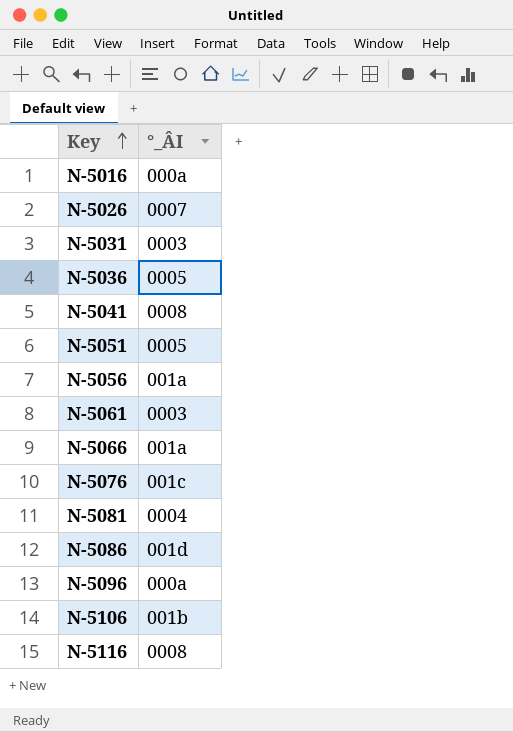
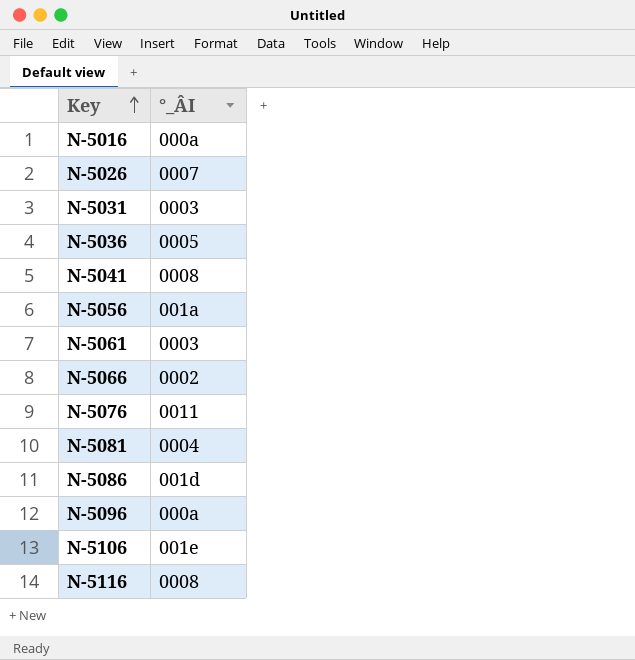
row N-5051: 0005 -> none
N-5066 | °_ÂI: 001a -> 0002
N-5076 | °_ÂI: 001c -> 0011
N-5106 | °_ÂI: 001b -> 001e

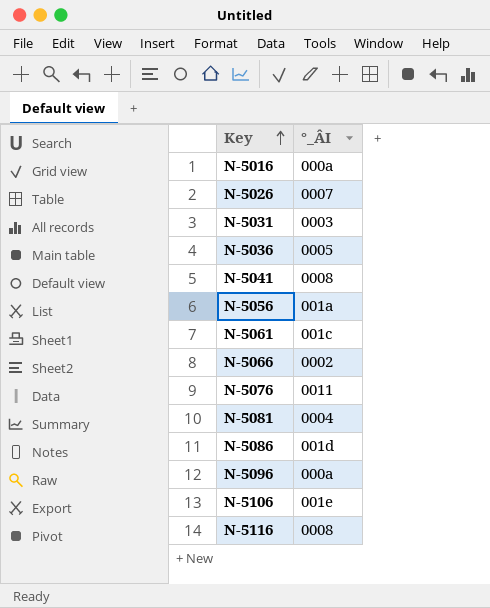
N-5061 | °_ÂI: 0003 -> 001c

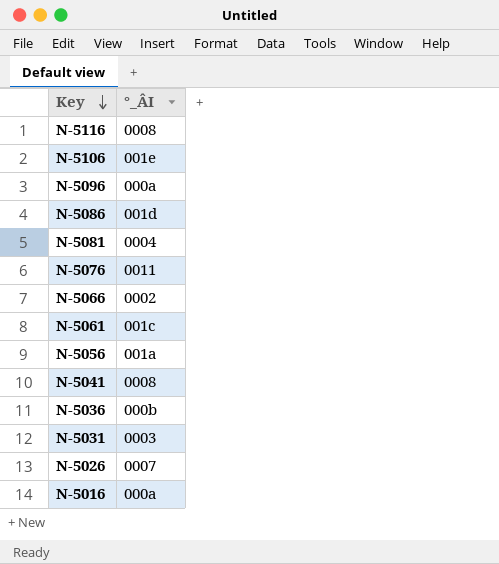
row order: Key ascending -> Key descending
N-5036 | °_ÂI: 0005 -> 000b

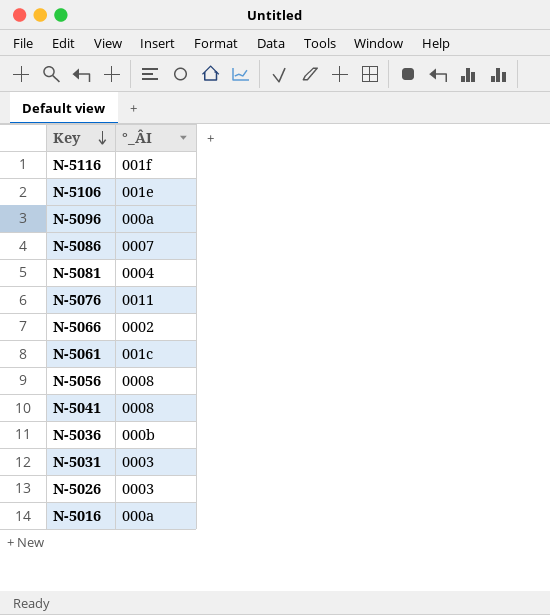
N-5116 | °_ÂI: 0008 -> 001f
N-5086 | °_ÂI: 001d -> 0007
N-5056 | °_ÂI: 001a -> 0008
N-5026 | °_ÂI: 0007 -> 0003

